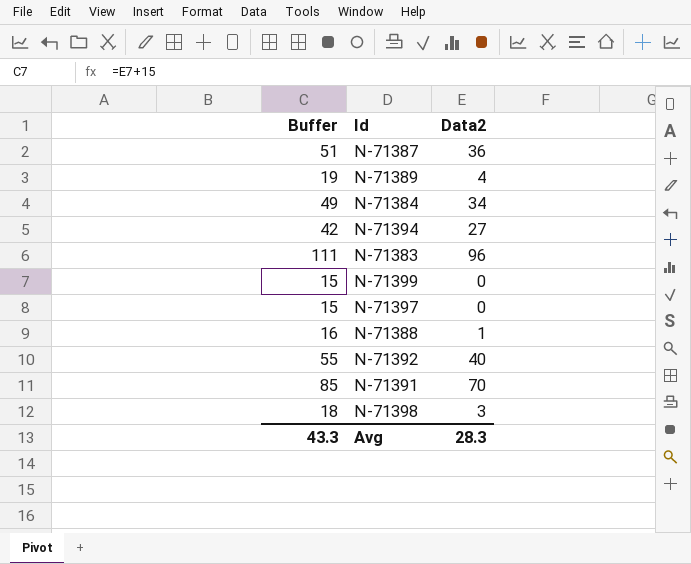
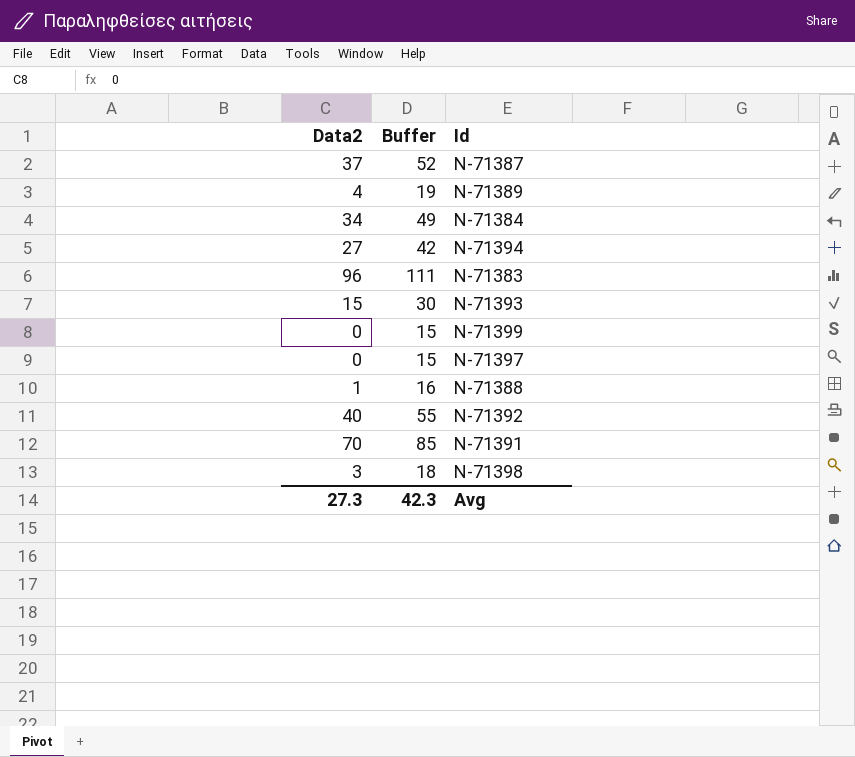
column Data2 | position: 3 -> 1
N-71387 | Data2: 36 -> 37
N-71387 | Buffer: 51 -> 52
row N-71393: none -> 15 | 30
Avg | Data2: 28.3 -> 27.3
Avg | Buffer: 43.3 -> 42.3

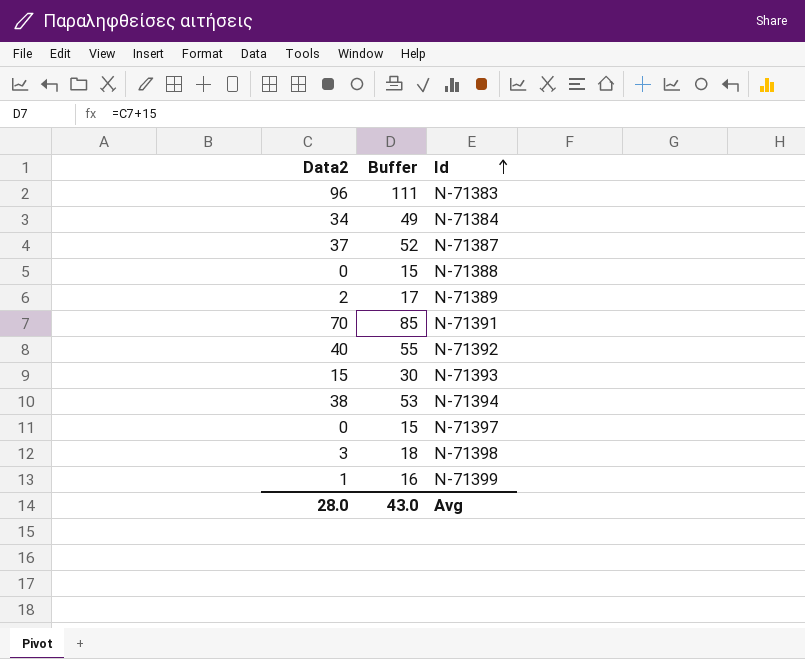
row order: none -> Id ascending
N-71388 | Data2: 1 -> 0
N-71388 | Buffer: 16 -> 15
N-71389 | Data2: 4 -> 2
N-71389 | Buffer: 19 -> 17
N-71394 | Data2: 27 -> 38
N-71394 | Buffer: 42 -> 53
N-71399 | Data2: 0 -> 1
N-71399 | Buffer: 15 -> 16
Avg | Data2: 27.3 -> 28.0
Avg | Buffer: 42.3 -> 43.0

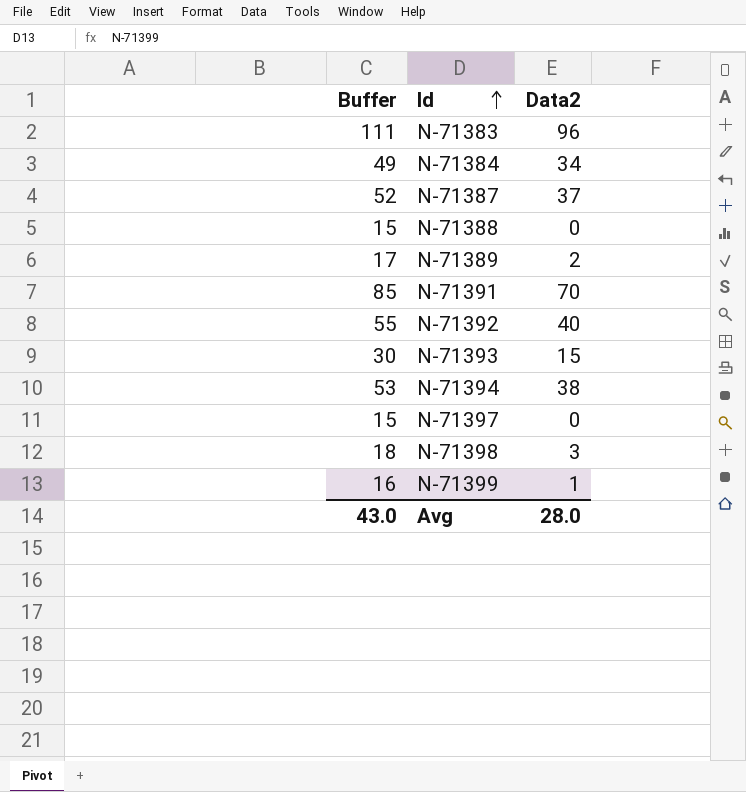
column Data2 | position: 1 -> 3

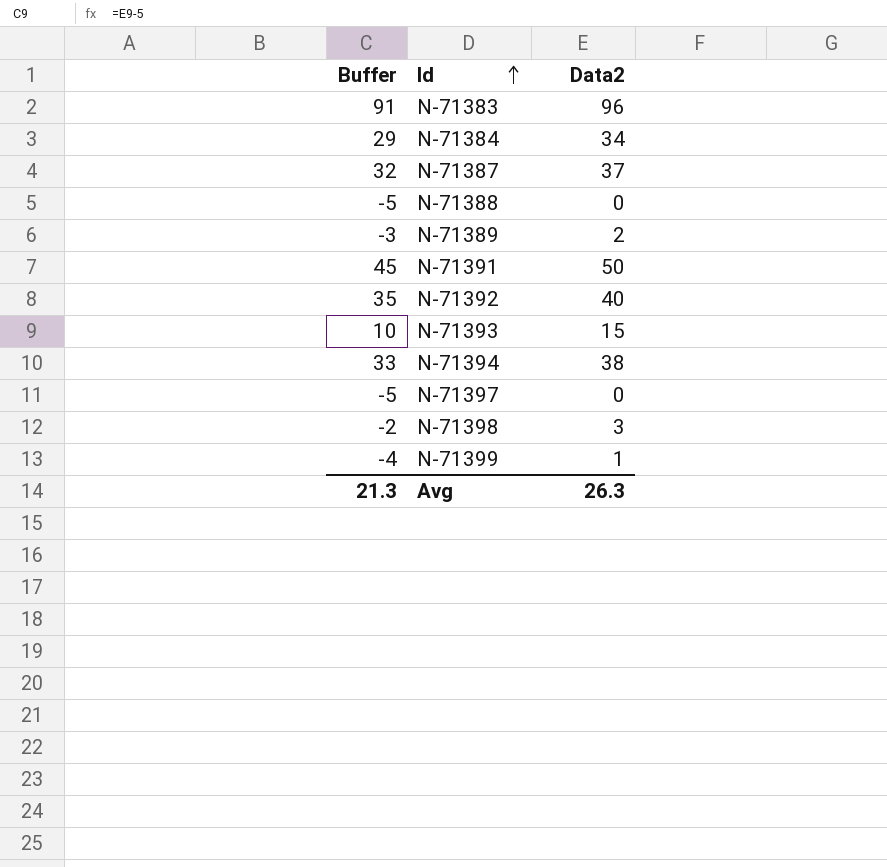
column Buffer | formula: [Data2] + 15 -> [Data2] - 5
N-71391 | Data2: 70 -> 50
Avg | Buffer: 43.0 -> 21.3
Avg | Data2: 28.0 -> 26.3

